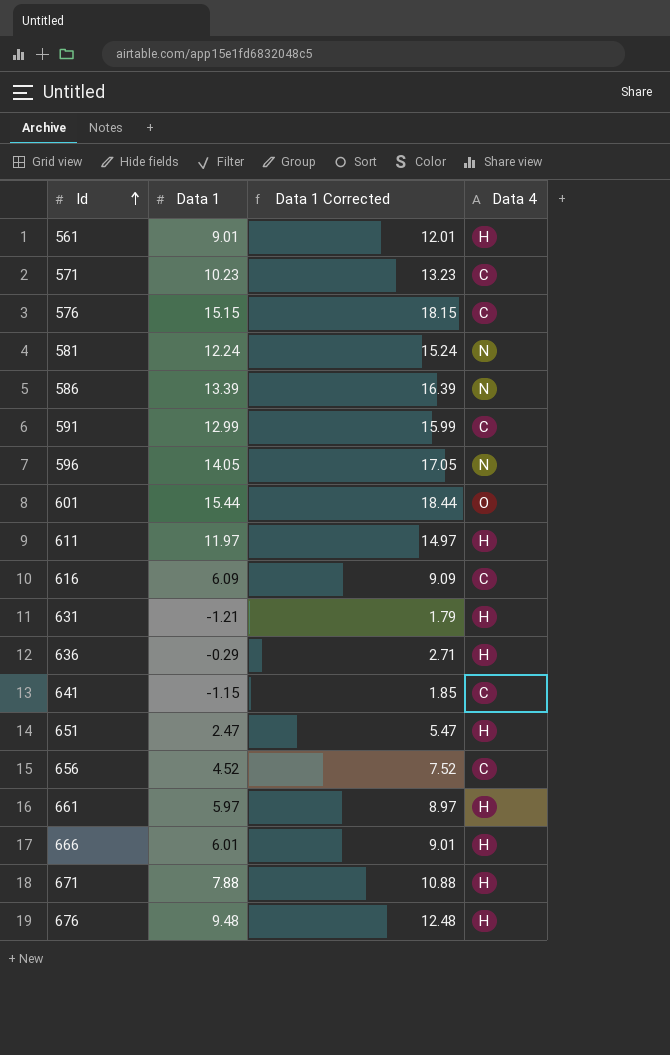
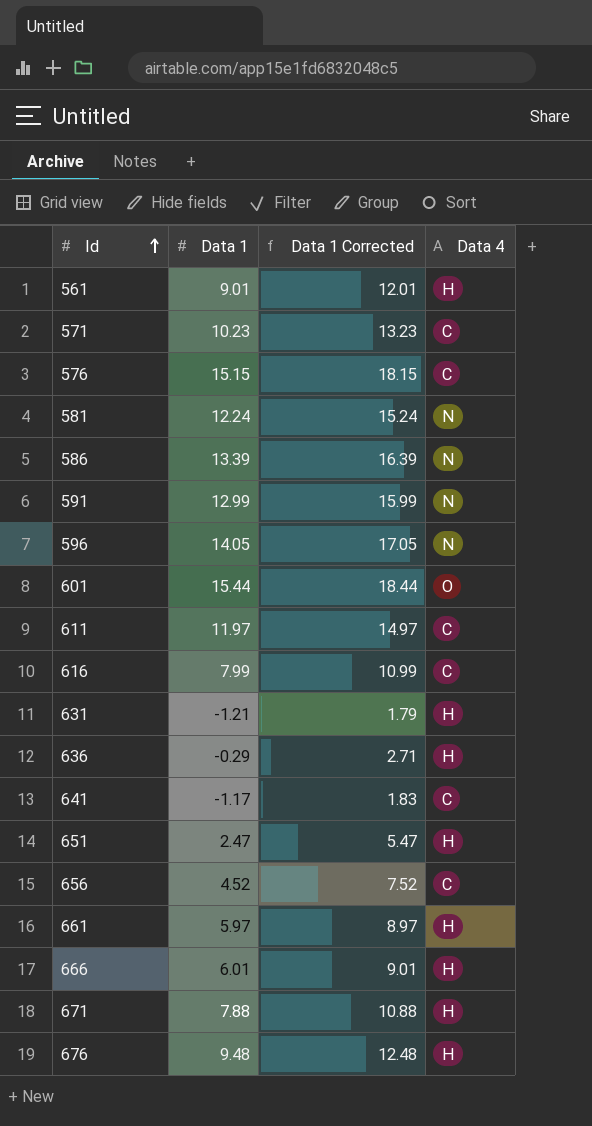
591 | Data 4: C -> N
611 | Data 4: H -> C
616 | Data 1: 6.09 -> 7.99
616 | Data 1 Corrected: 9.09 -> 10.99
641 | Data 1: -1.15 -> -1.17
641 | Data 1 Corrected: 1.85 -> 1.83

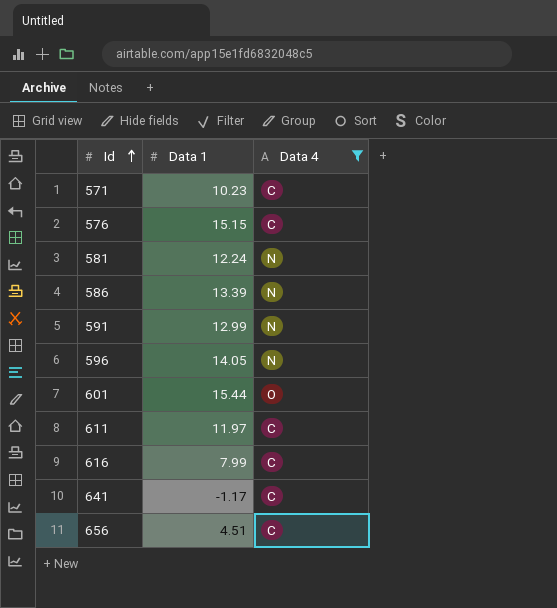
filter: none -> Data 4 != H
column Data 1 Corrected | formula: [Data 1] + 3 -> none
656 | Data 1: 4.52 -> 4.51

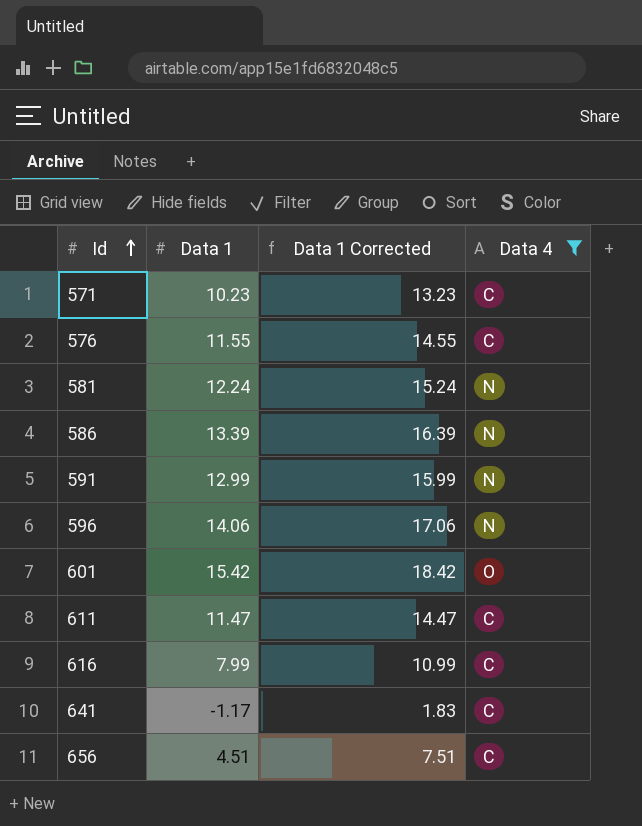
column Data 1 Corrected | formula: none -> [Data 1] + 3
576 | Data 1: 15.15 -> 11.55
596 | Data 1: 14.05 -> 14.06
601 | Data 1: 15.44 -> 15.42
611 | Data 1: 11.97 -> 11.47

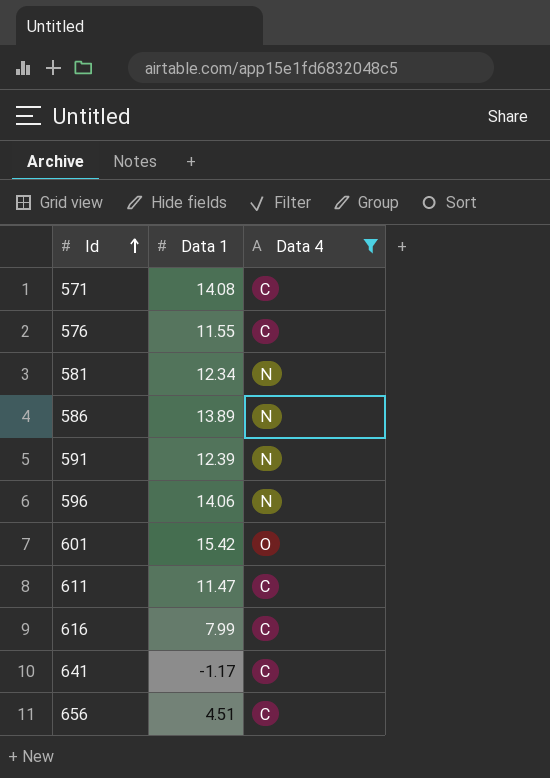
column Data 1 Corrected | formula: [Data 1] + 3 -> none
571 | Data 1: 10.23 -> 14.08
581 | Data 1: 12.24 -> 12.34
586 | Data 1: 13.39 -> 13.89
591 | Data 1: 12.99 -> 12.39

